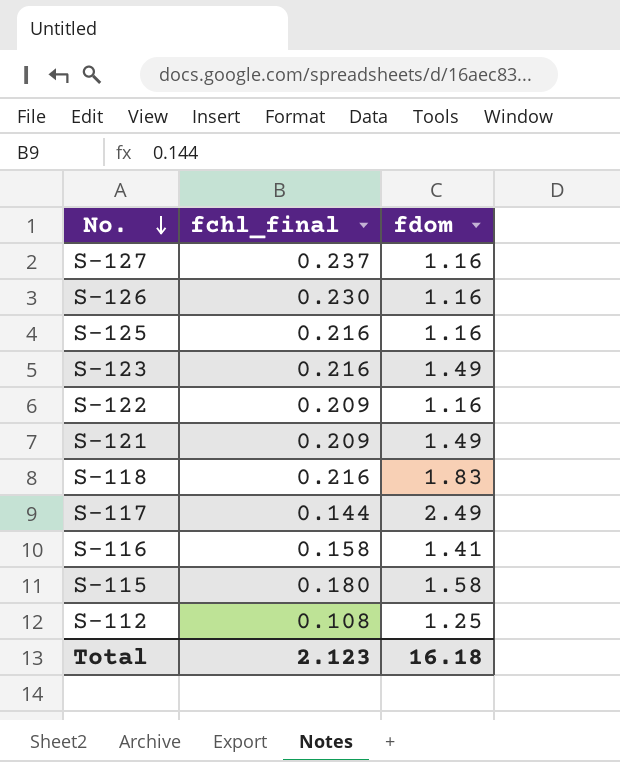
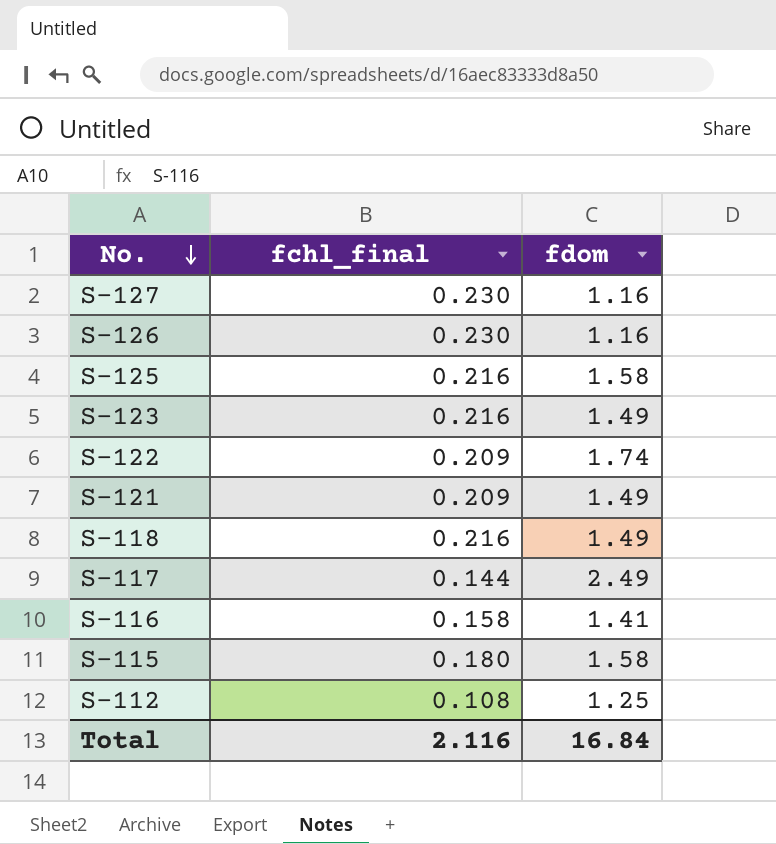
S-127 | fchl_final: 0.237 -> 0.230
S-125 | fdom: 1.16 -> 1.58
S-122 | fdom: 1.16 -> 1.74
S-118 | fdom: 1.83 -> 1.49
Total | fchl_final: 2.123 -> 2.116
Total | fdom: 16.18 -> 16.84

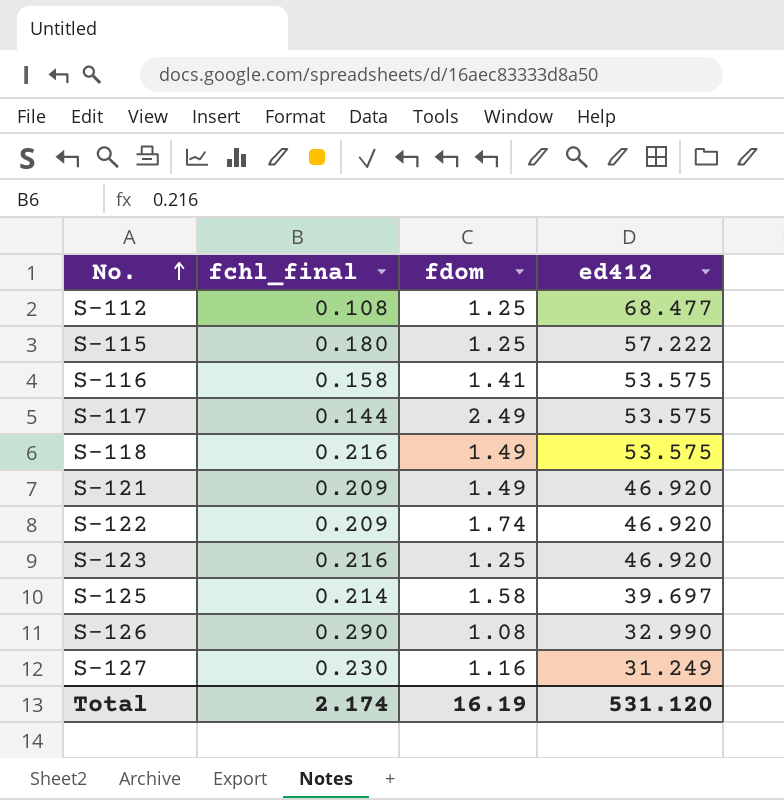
row order: No. descending -> No. ascending
column ed412 | position: none -> 4
S-115 | fdom: 1.58 -> 1.25
S-123 | fdom: 1.49 -> 1.25
S-125 | fchl_final: 0.216 -> 0.214
S-126 | fchl_final: 0.230 -> 0.290
S-126 | fdom: 1.16 -> 1.08
Total | fchl_final: 2.116 -> 2.174
Total | fdom: 16.84 -> 16.19

